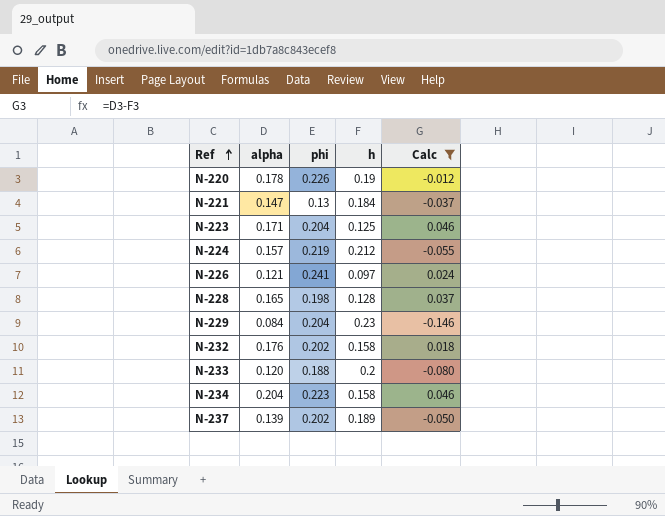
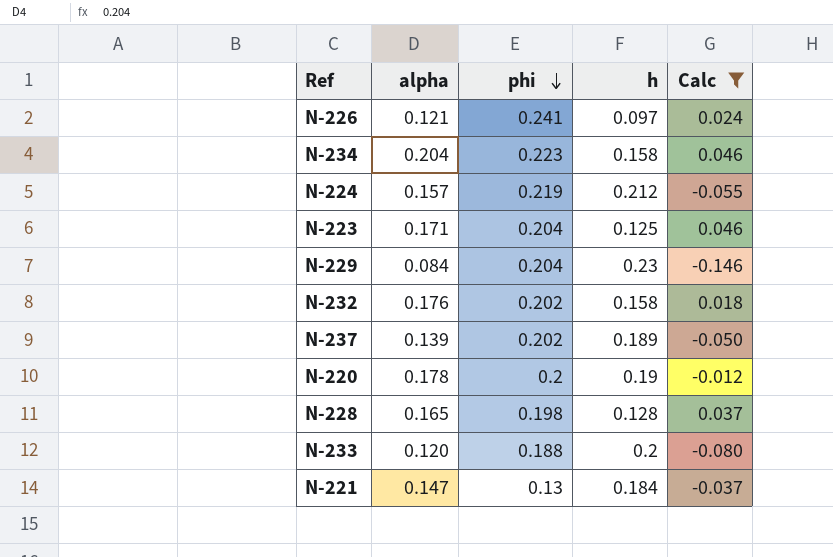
row order: Ref ascending -> phi descending
N-220 | phi: 0.226 -> 0.2

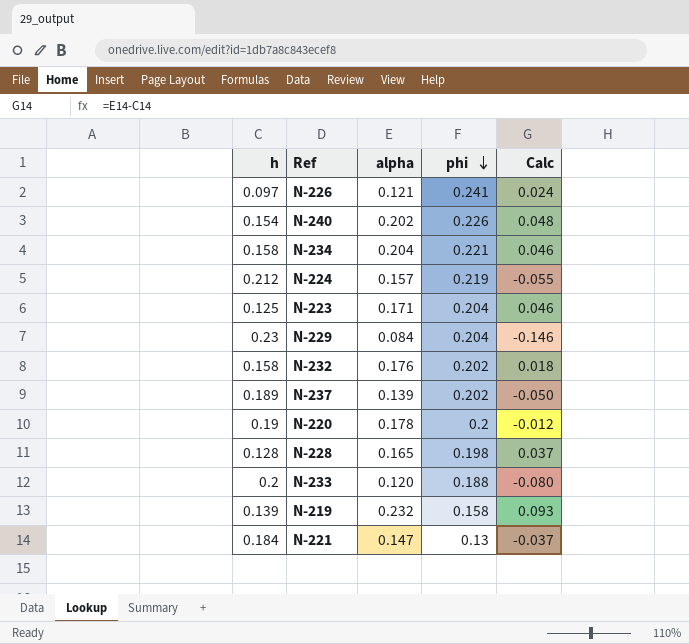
filter: Calc <= 0.046 -> none
column h | position: 4 -> 1
N-234 | phi: 0.223 -> 0.221

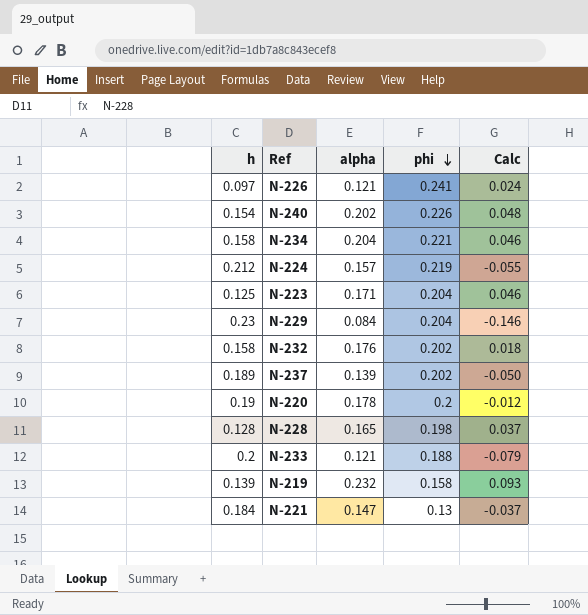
N-233 | alpha: 0.120 -> 0.121
N-233 | Calc: -0.080 -> -0.079

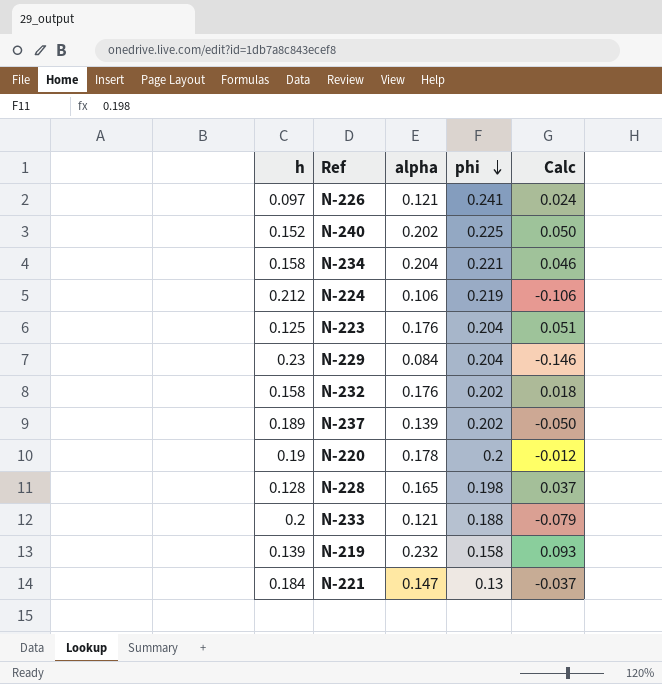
N-240 | h: 0.154 -> 0.152
N-240 | phi: 0.226 -> 0.225
N-240 | Calc: 0.048 -> 0.050
N-224 | alpha: 0.157 -> 0.106
N-224 | Calc: -0.055 -> -0.106
N-223 | alpha: 0.171 -> 0.176
N-223 | Calc: 0.046 -> 0.051

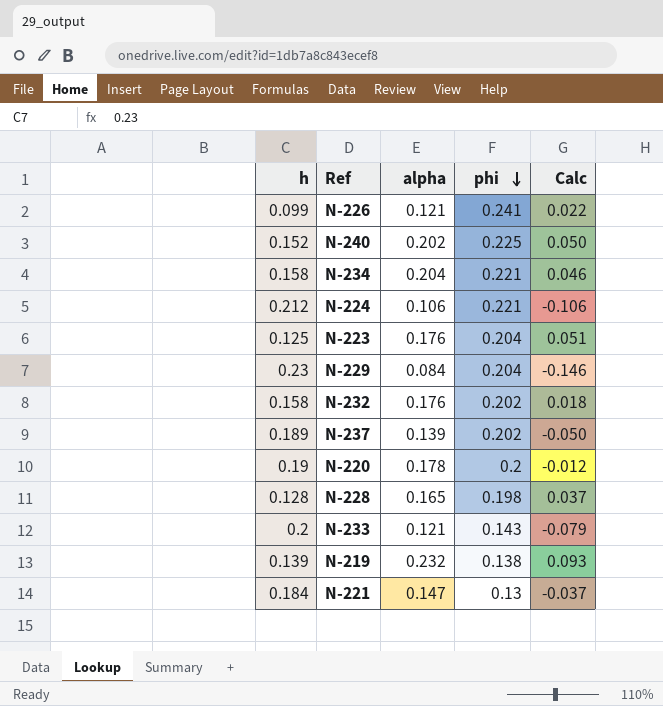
N-226 | h: 0.097 -> 0.099
N-226 | Calc: 0.024 -> 0.022
N-224 | phi: 0.219 -> 0.221
N-233 | phi: 0.188 -> 0.143
N-219 | phi: 0.158 -> 0.138

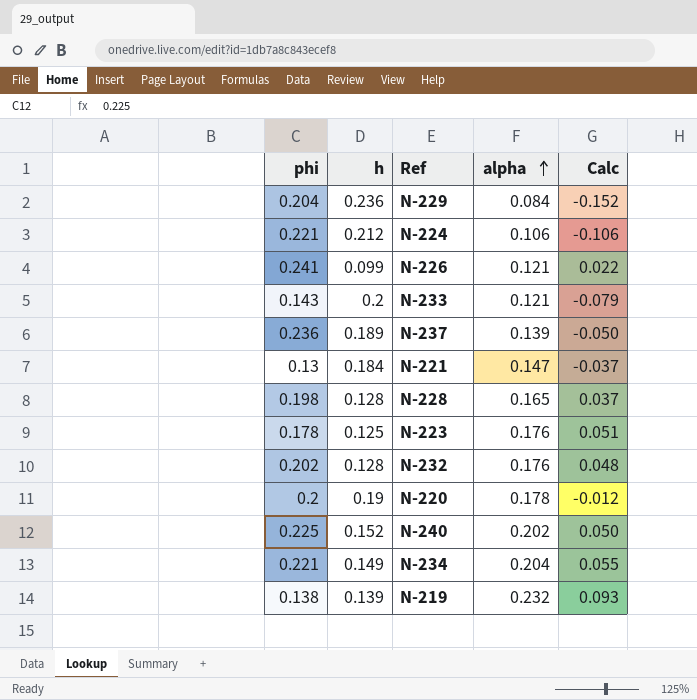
row order: phi descending -> alpha ascending
column phi | position: 4 -> 1
N-229 | h: 0.23 -> 0.236
N-229 | Calc: -0.146 -> -0.152
N-237 | phi: 0.202 -> 0.236
N-223 | phi: 0.204 -> 0.178
N-232 | h: 0.158 -> 0.128
N-232 | Calc: 0.018 -> 0.048
N-234 | h: 0.158 -> 0.149
N-234 | Calc: 0.046 -> 0.055

